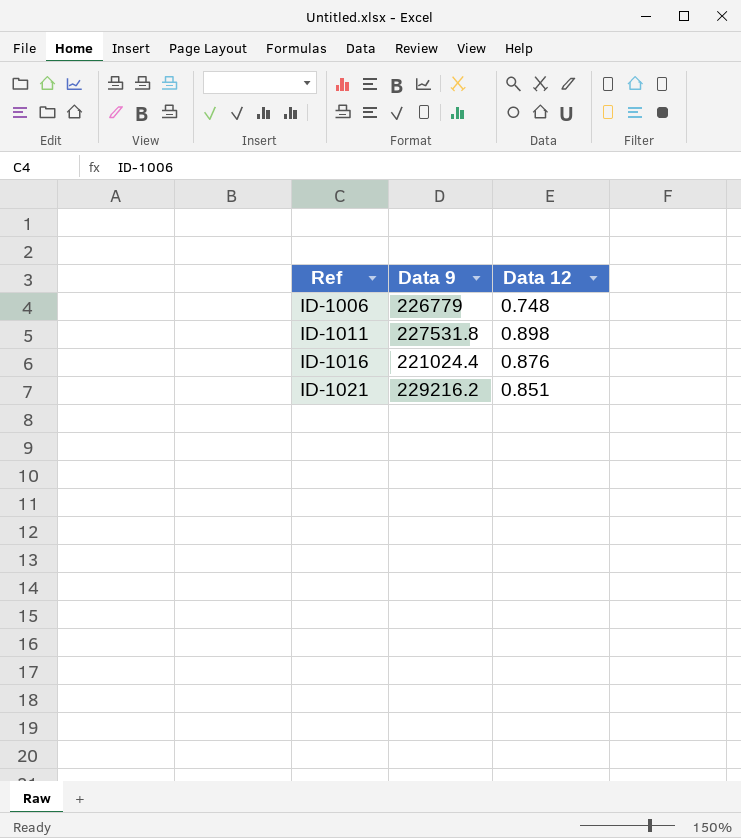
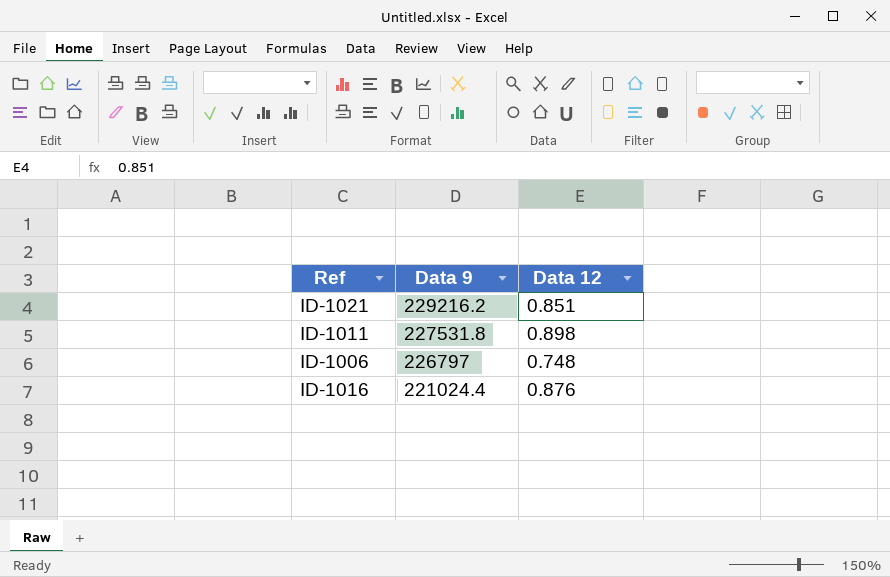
row order: Ref ascending -> Data 9 descending
ID-1006 | Data 9: 226779 -> 226797

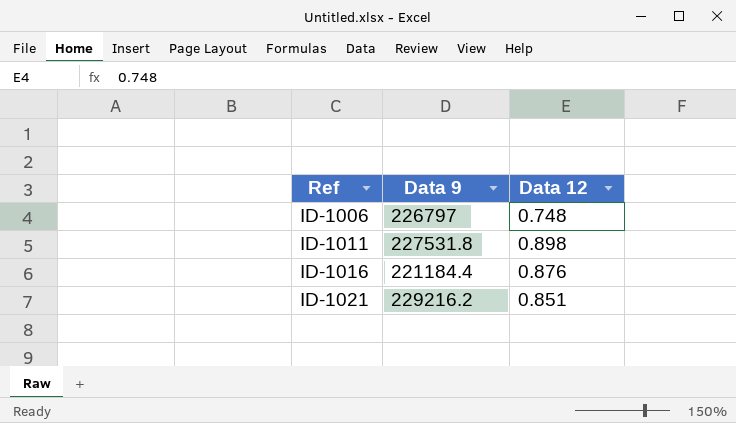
row order: Data 9 descending -> Ref ascending
ID-1016 | Data 9: 221024.4 -> 221184.4

